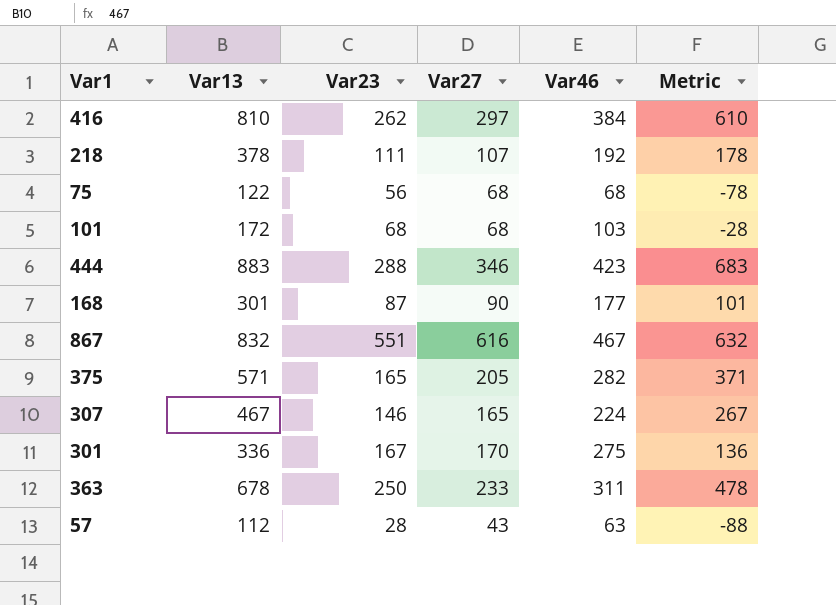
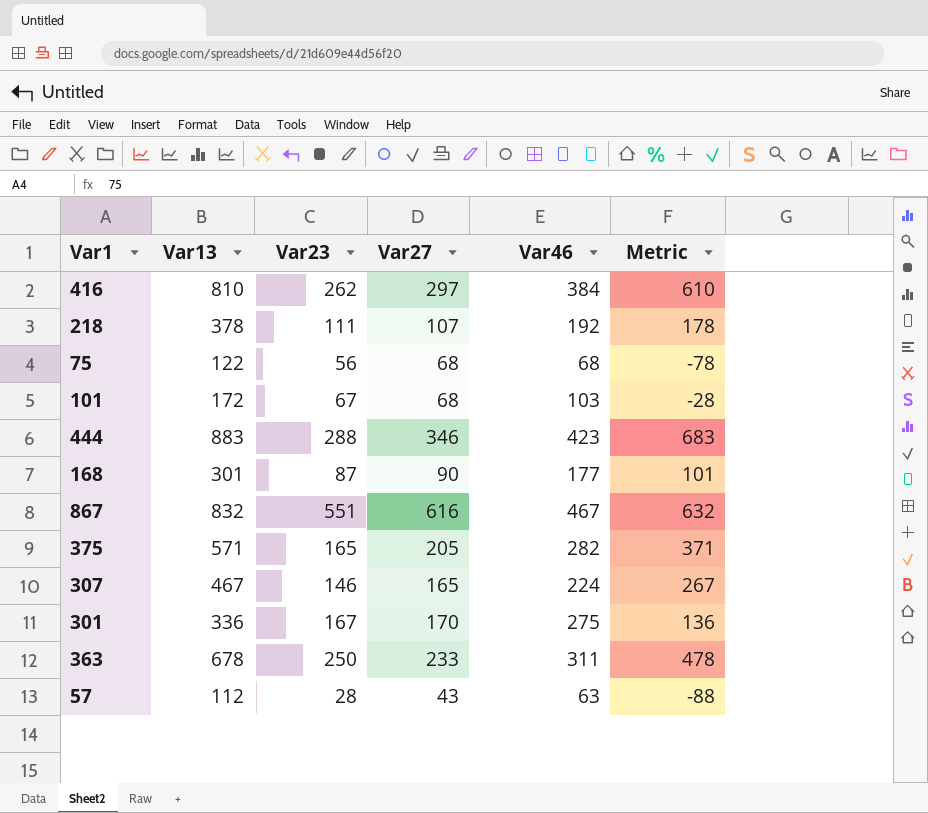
101 | Var23: 68 -> 67

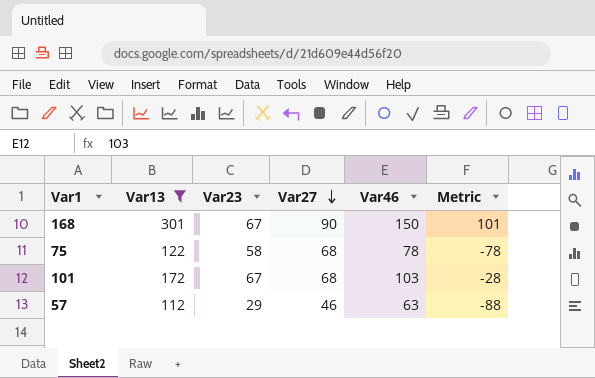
filter: none -> Var13 <= 301
row order: none -> Var27 descending
168 | Var23: 87 -> 67
168 | Var46: 177 -> 150
75 | Var23: 56 -> 58
75 | Var46: 68 -> 78
57 | Var23: 28 -> 29
57 | Var27: 43 -> 46

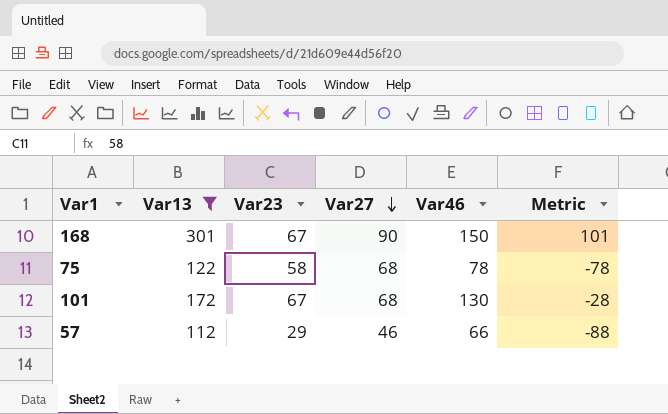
101 | Var46: 103 -> 130
57 | Var46: 63 -> 66

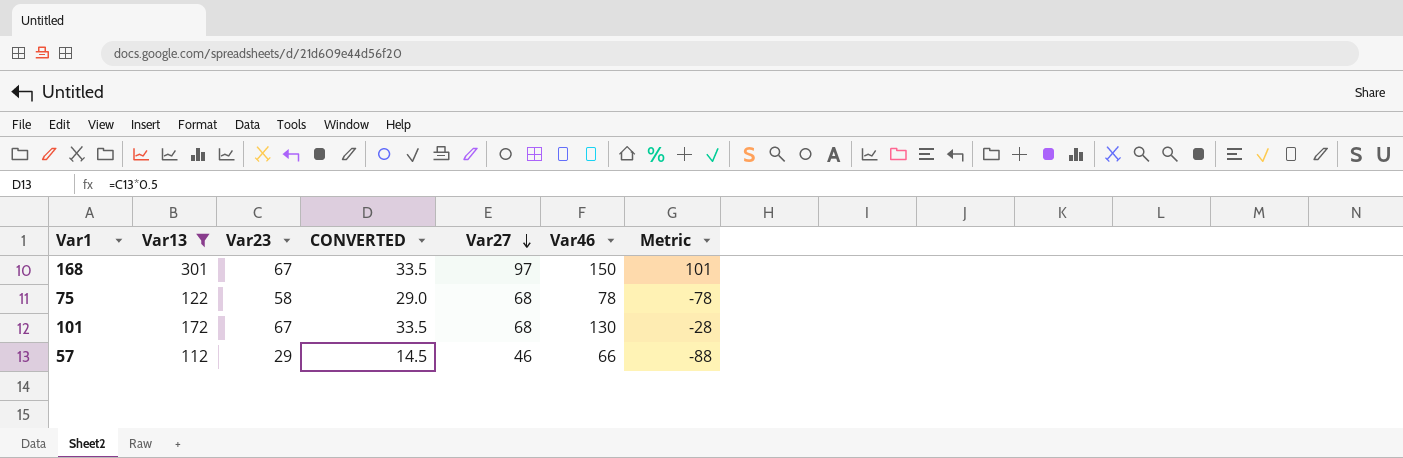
column CONVERTED | formula: none -> [Var23] * 0.5
168 | Var27: 90 -> 97

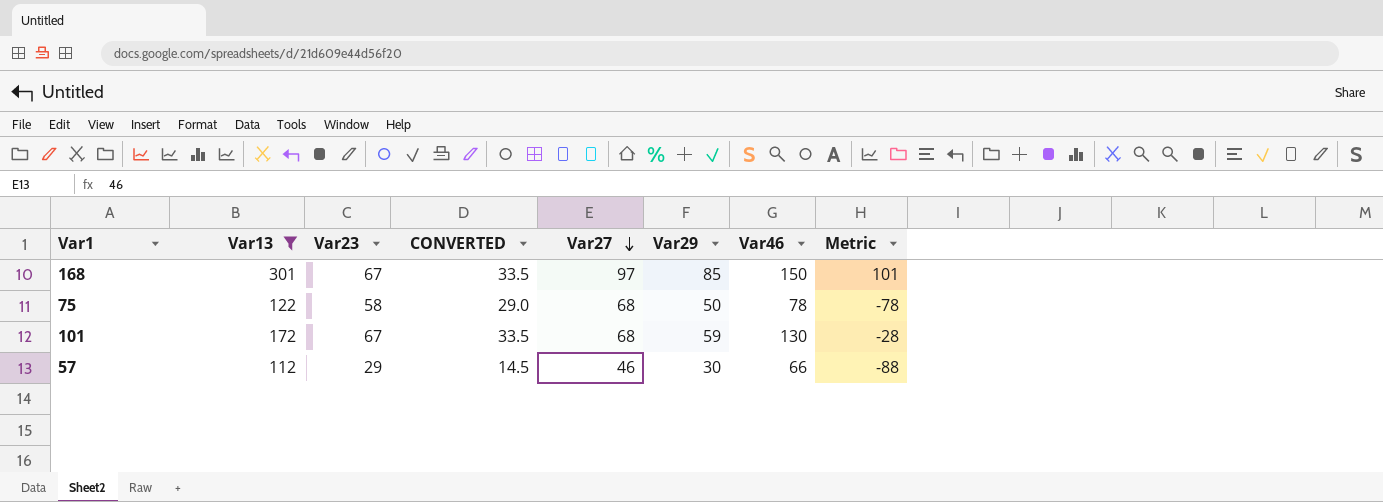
column Var29 | position: none -> 6

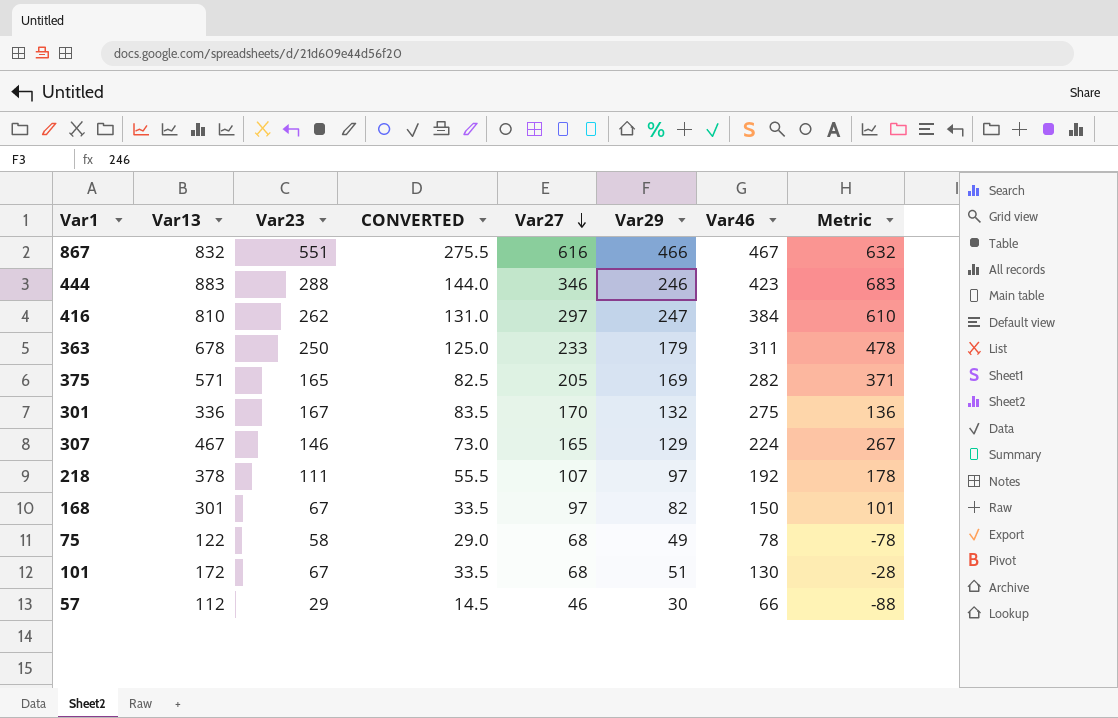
filter: Var13 <= 301 -> none
168 | Var29: 85 -> 82
75 | Var29: 50 -> 49
101 | Var29: 59 -> 51

